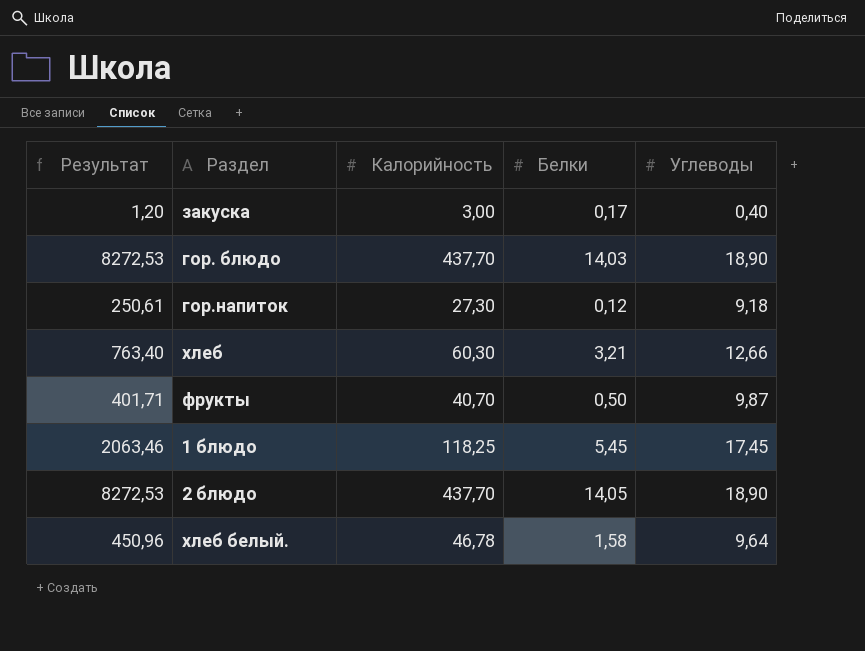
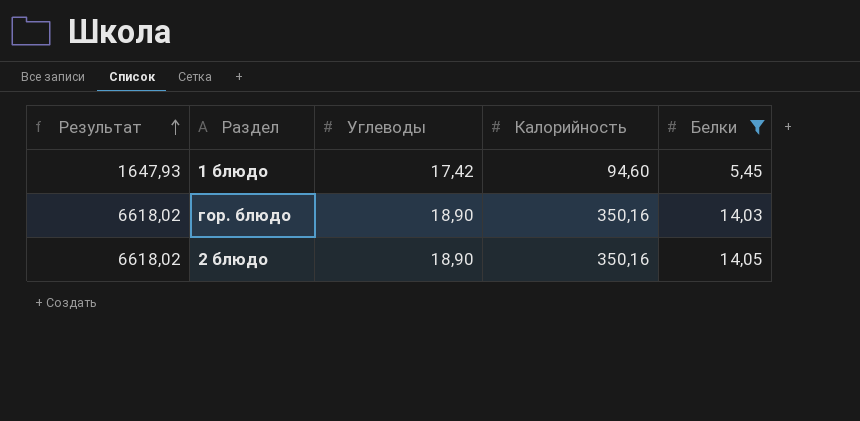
filter: none -> Белки >= 5,45
row order: none -> Результат ascending
column Углеводы | position: 5 -> 3
1 блюдо | Результат: 2063,46 -> 1647,93
1 блюдо | Углеводы: 17,45 -> 17,42
1 блюдо | Калорийность: 118,25 -> 94,60
гор. блюдо | Результат: 8272,53 -> 6618,02
гор. блюдо | Калорийность: 437,70 -> 350,16
2 блюдо | Результат: 8272,53 -> 6618,02
2 блюдо | Калорийность: 437,70 -> 350,16

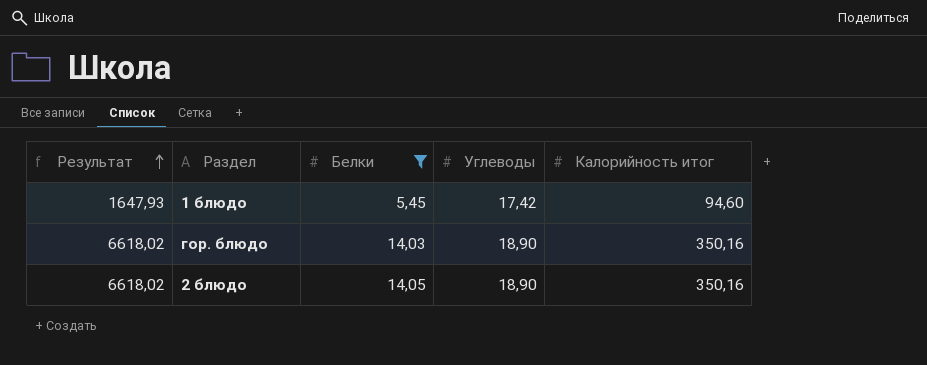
column Белки | position: 5 -> 3
column name: Калорийность -> Калорийность итог

